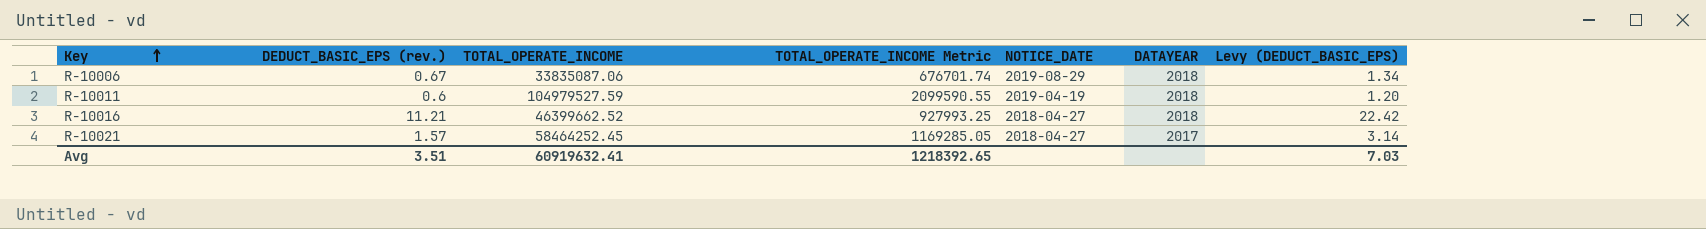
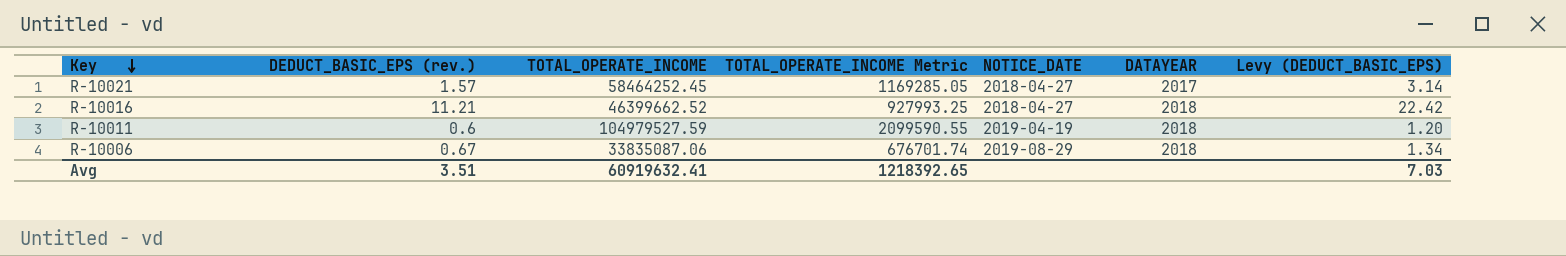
row order: Key ascending -> Key descending

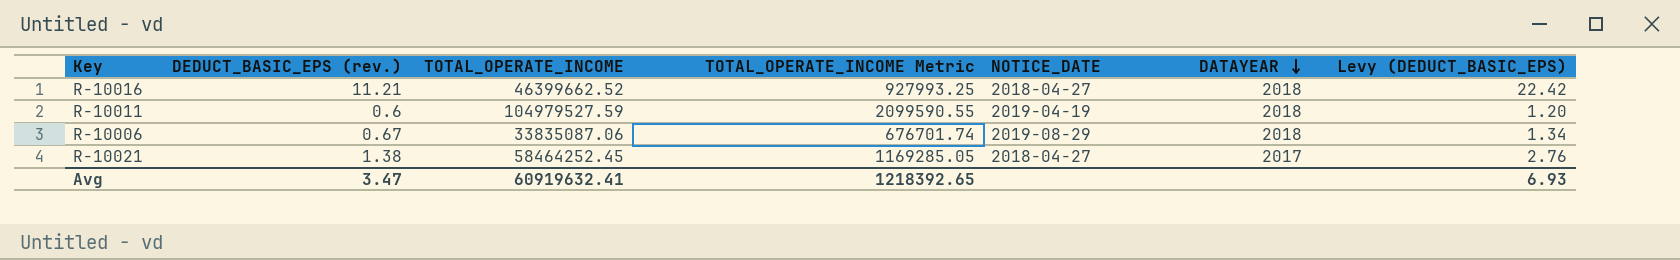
row order: Key descending -> DATAYEAR descending
R-10021 | DEDUCT_BASIC_EPS (rev.): 1.57 -> 1.38
R-10021 | Levy (DEDUCT_BASIC_EPS): 3.14 -> 2.76
Avg | DEDUCT_BASIC_EPS (rev.): 3.51 -> 3.47
Avg | Levy (DEDUCT_BASIC_EPS): 7.03 -> 6.93

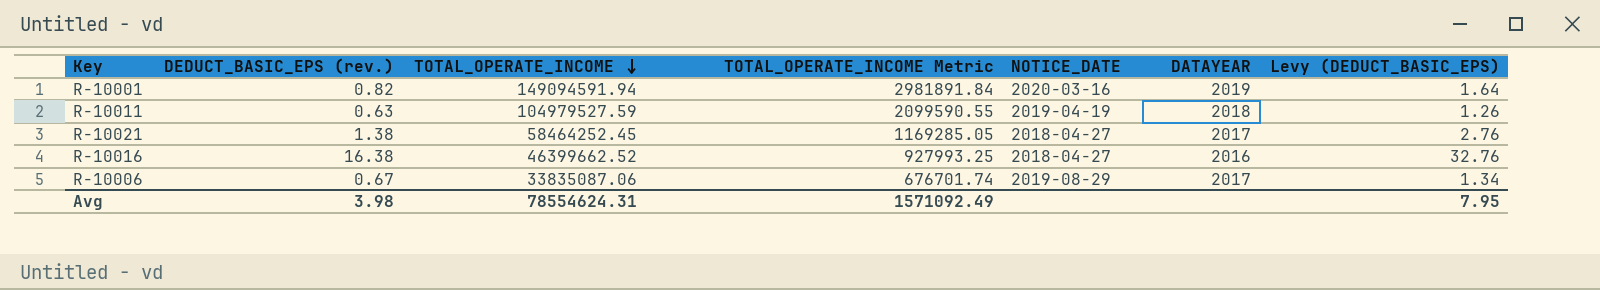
row order: DATAYEAR descending -> TOTAL_OPERATE_INCOME descending
row R-10001: none -> 0.82 | 149094591.94 | 2981891.84 | 2020-03-16 | 2019 | 1.64
R-10011 | DEDUCT_BASIC_EPS (rev.): 0.6 -> 0.63
R-10011 | Levy (DEDUCT_BASIC_EPS): 1.20 -> 1.26
R-10016 | DEDUCT_BASIC_EPS (rev.): 11.21 -> 16.38
R-10016 | DATAYEAR: 2018 -> 2016
R-10016 | Levy (DEDUCT_BASIC_EPS): 22.42 -> 32.76
R-10006 | DATAYEAR: 2018 -> 2017
Avg | DEDUCT_BASIC_EPS (rev.): 3.47 -> 3.98
Avg | TOTAL_OPERATE_INCOME: 60919632.41 -> 78554624.31
Avg | TOTAL_OPERATE_INCOME Metric: 1218392.65 -> 1571092.49
Avg | Levy (DEDUCT_BASIC_EPS): 6.93 -> 7.95

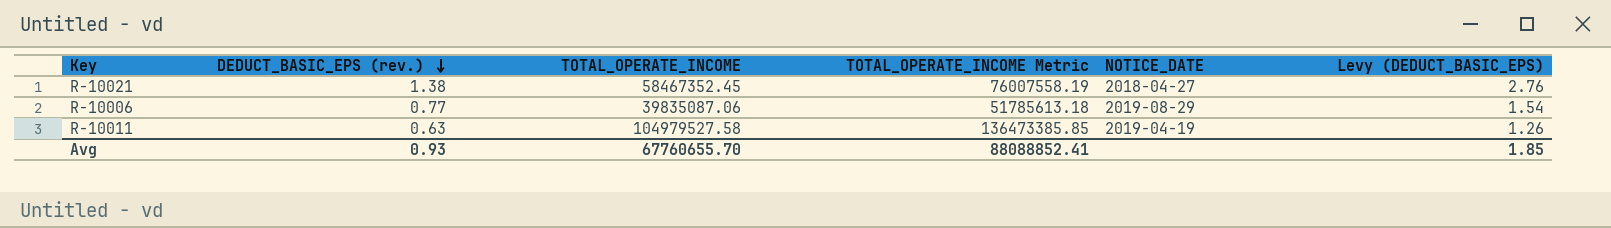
row order: TOTAL_OPERATE_INCOME descending -> DEDUCT_BASIC_EPS (rev.) descending
column DATAYEAR | position: 6 -> none
column TOTAL_OPERATE_INCOME Metric | formula: [TOTAL_OPERATE_INCOME] * 0.02 -> [TOTAL_OPERATE_INCOME] * 1.3
row R-10001: 0.82 | 149094591.94 | 2981891.84 | 2020-03-16 | 2019 | 1.64 -> none
row R-10016: 16.38 | 46399662.52 | 927993.25 | 2018-04-27 | 2016 | 32.76 -> none
R-10021 | TOTAL_OPERATE_INCOME: 58464252.45 -> 58467352.45
R-10006 | DEDUCT_BASIC_EPS (rev.): 0.67 -> 0.77
R-10006 | TOTAL_OPERATE_INCOME: 33835087.06 -> 39835087.06
R-10006 | Levy (DEDUCT_BASIC_EPS): 1.34 -> 1.54
R-10011 | TOTAL_OPERATE_INCOME: 104979527.59 -> 104979527.58
Avg | DEDUCT_BASIC_EPS (rev.): 3.98 -> 0.93
Avg | TOTAL_OPERATE_INCOME: 78554624.31 -> 67760655.70
Avg | TOTAL_OPERATE_INCOME Metric: 1571092.49 -> 88088852.41
Avg | Levy (DEDUCT_BASIC_EPS): 7.95 -> 1.85

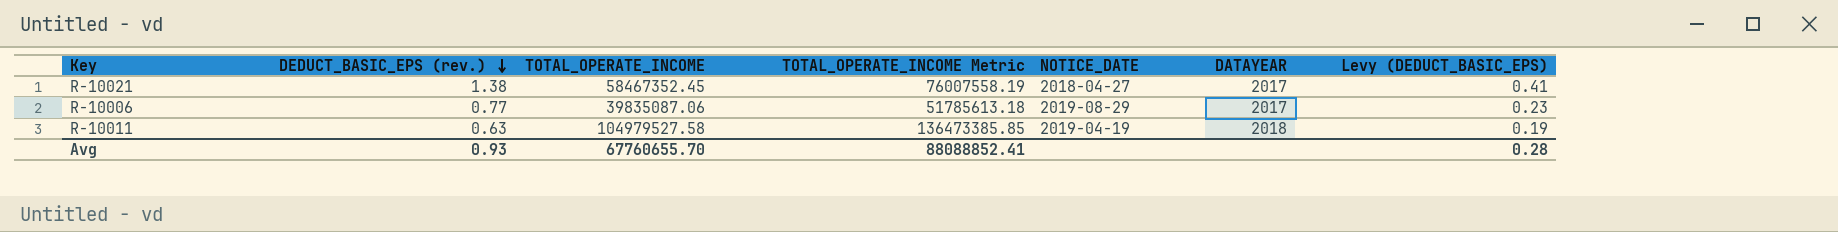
column DATAYEAR | position: none -> 6
column Levy (DEDUCT_BASIC_EPS) | formula: [DEDUCT_BASIC_EPS (rev.)] * 2 -> [DEDUCT_BASIC_EPS (rev.)] * 0.3
Avg | Levy (DEDUCT_BASIC_EPS): 1.85 -> 0.28

